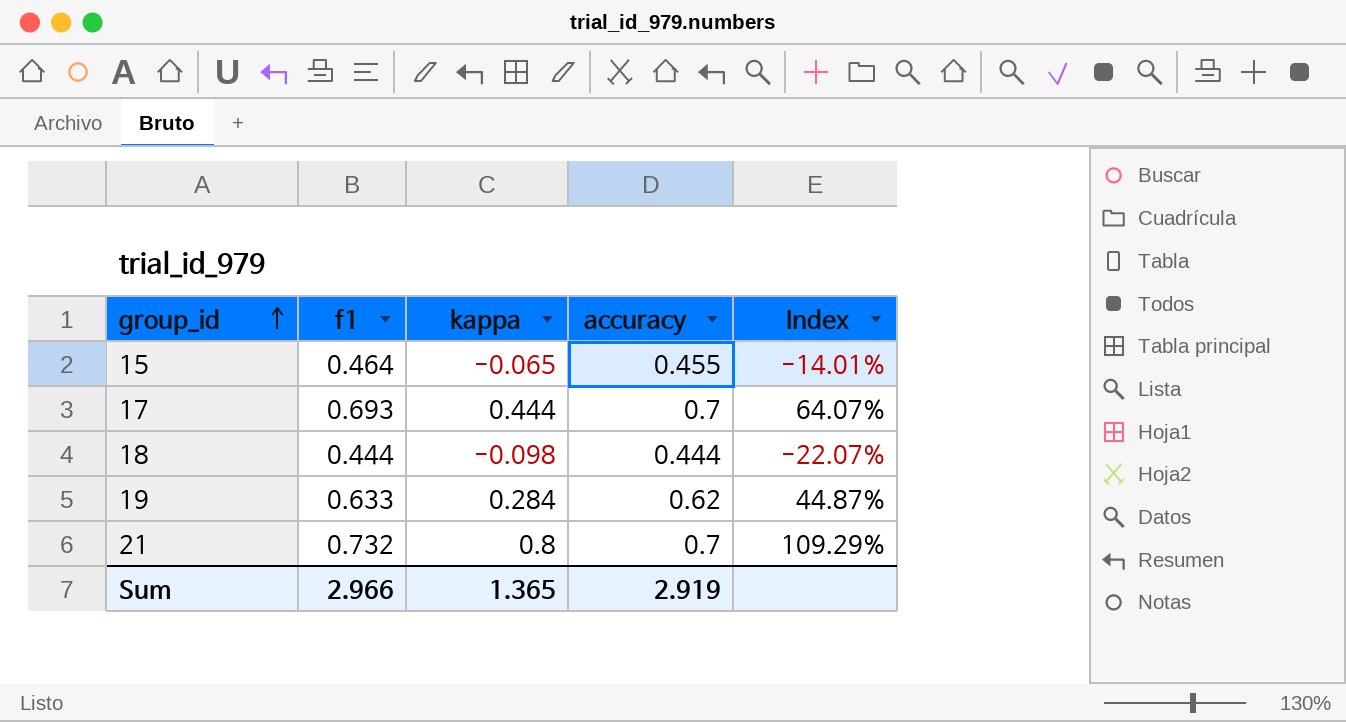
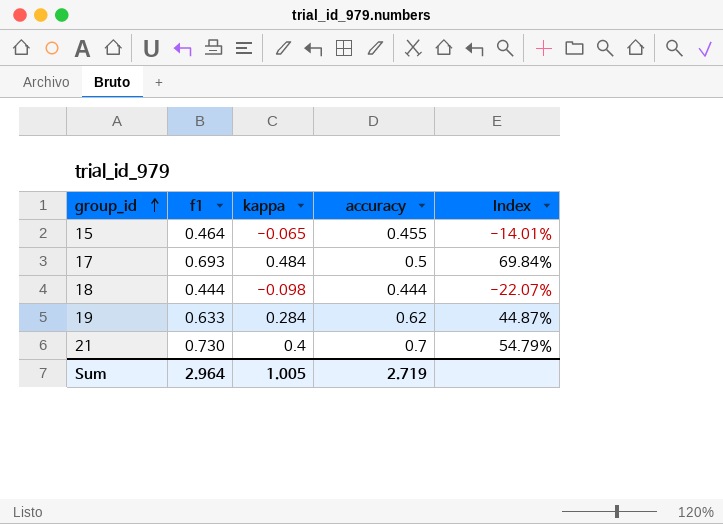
17 | kappa: 0.444 -> 0.484
17 | accuracy: 0.7 -> 0.5
17 | Index: 64.07% -> 69.84%
21 | f1: 0.732 -> 0.730
21 | kappa: 0.8 -> 0.4
21 | Index: 109.29% -> 54.79%
Sum | f1: 2.966 -> 2.964
Sum | kappa: 1.365 -> 1.005
Sum | accuracy: 2.919 -> 2.719

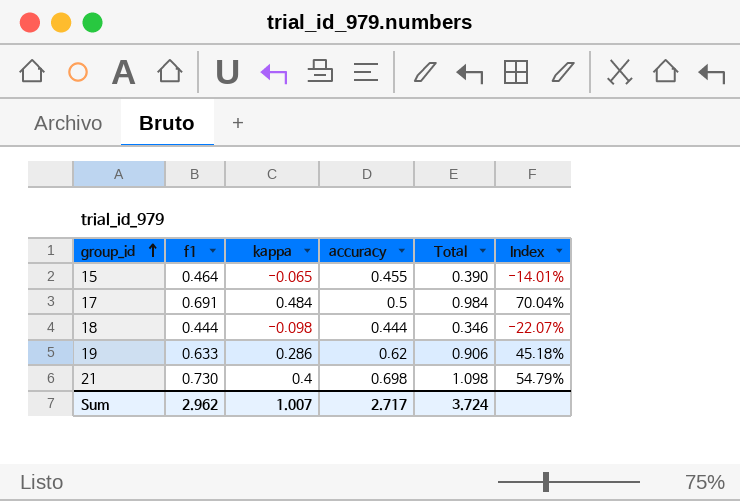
column Total | formula: none -> [kappa] + [accuracy]
17 | f1: 0.693 -> 0.691
17 | Index: 69.84% -> 70.04%
19 | kappa: 0.284 -> 0.286
19 | Index: 44.87% -> 45.18%
21 | accuracy: 0.7 -> 0.698
Sum | f1: 2.964 -> 2.962
Sum | kappa: 1.005 -> 1.007
Sum | accuracy: 2.719 -> 2.717

